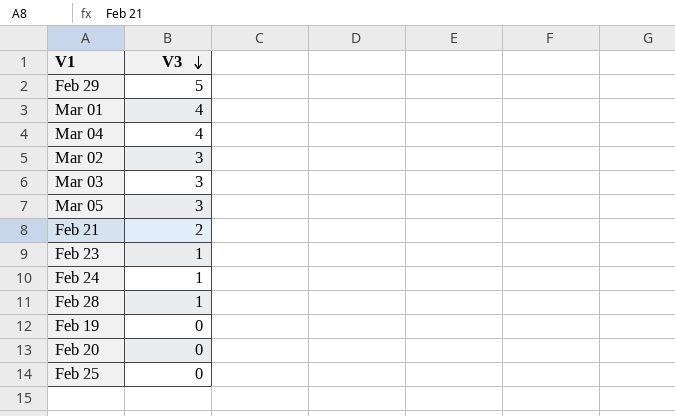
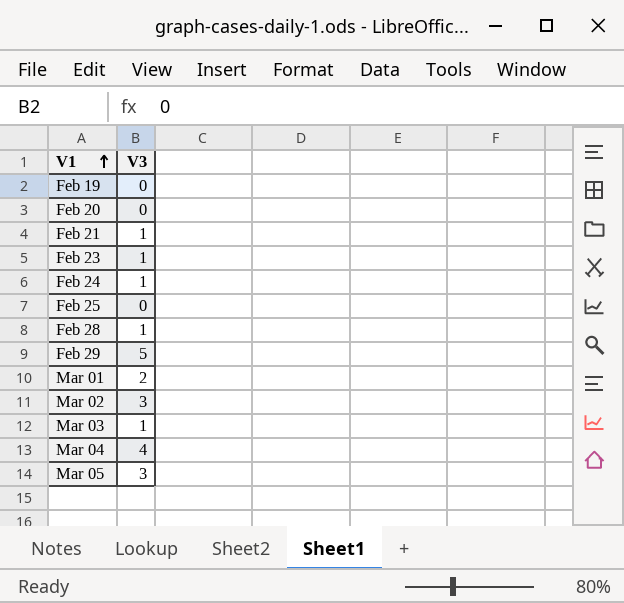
row order: V3 descending -> V1 ascending
Feb 21 | V3: 2 -> 1
Mar 01 | V3: 4 -> 2
Mar 03 | V3: 3 -> 1

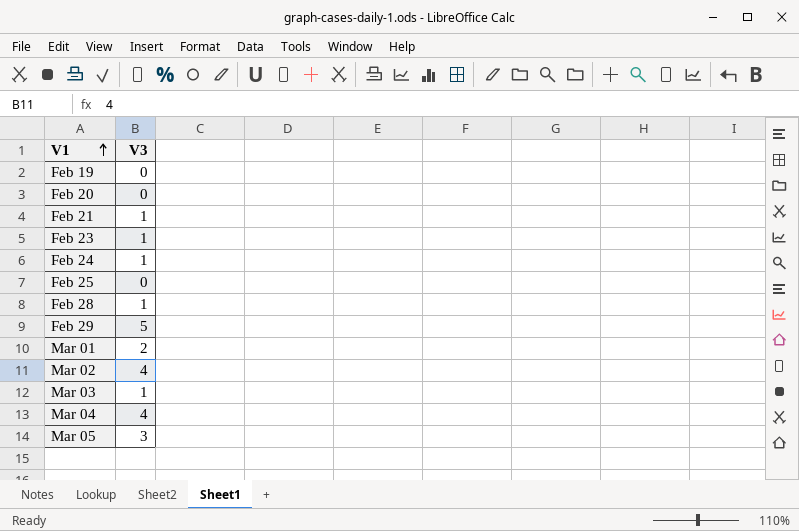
Mar 02 | V3: 3 -> 4

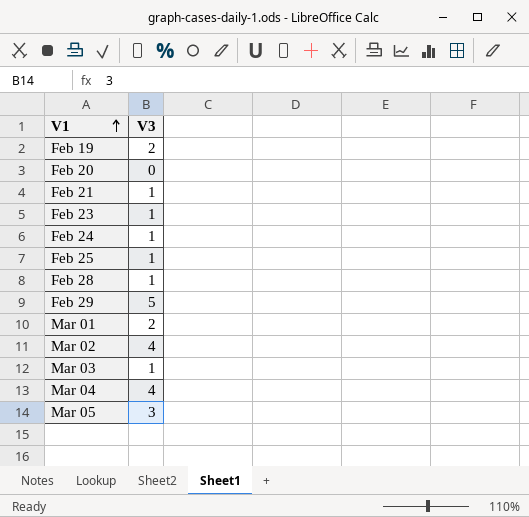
Feb 19 | V3: 0 -> 2
Feb 25 | V3: 0 -> 1

